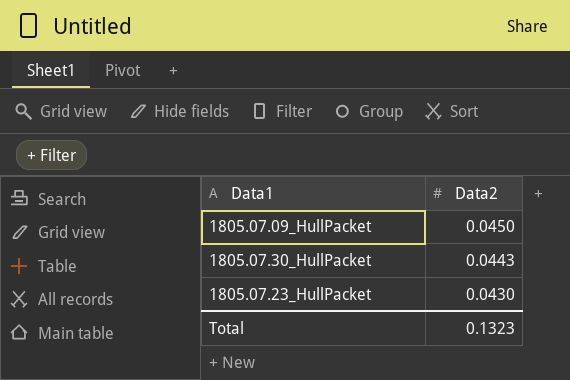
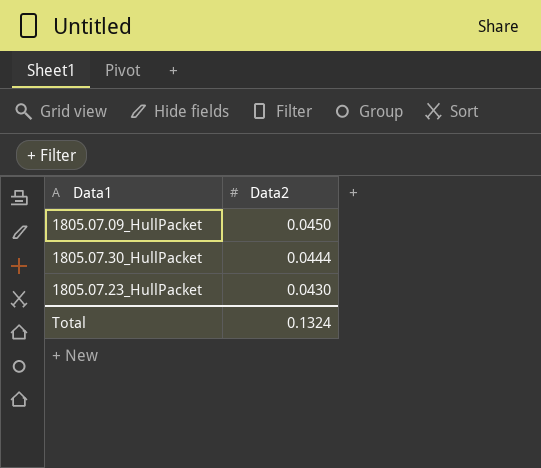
1805.07.30_HullPacket | Data2: 0.0443 -> 0.0444
Total | Data2: 0.1323 -> 0.1324

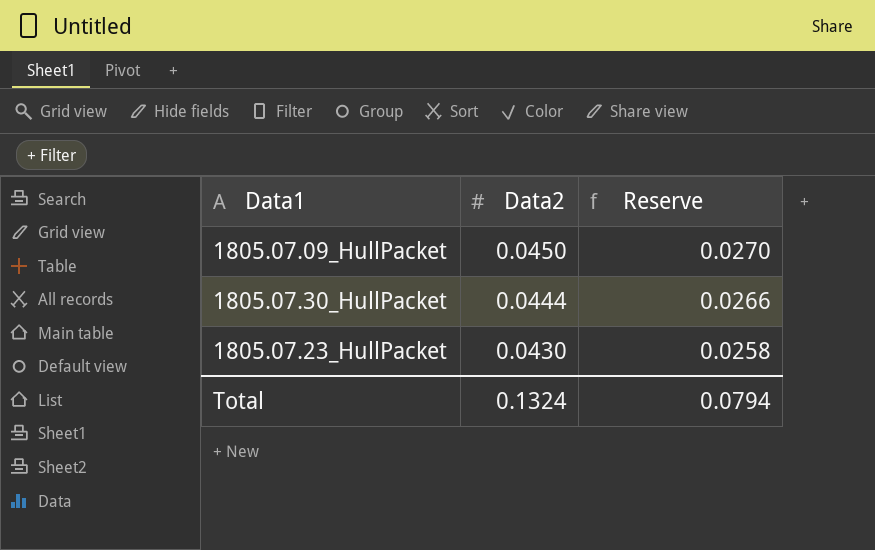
column Reserve | formula: none -> [Data2] * 0.6

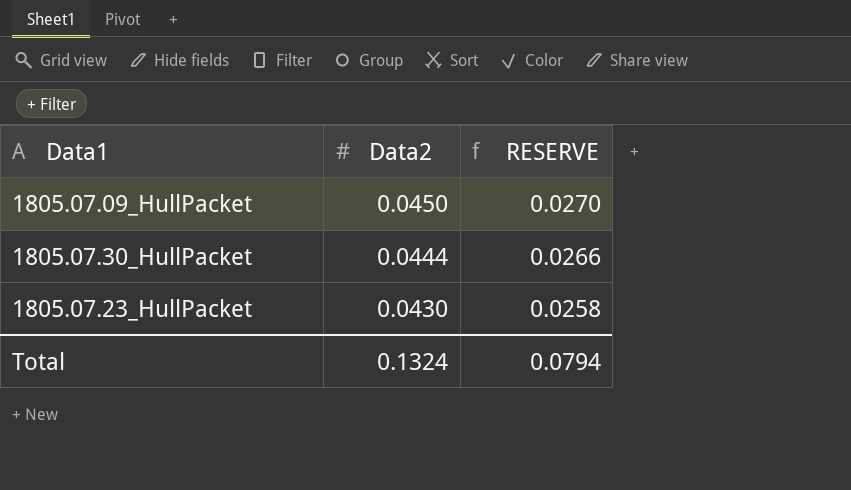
column name: Reserve -> RESERVE

